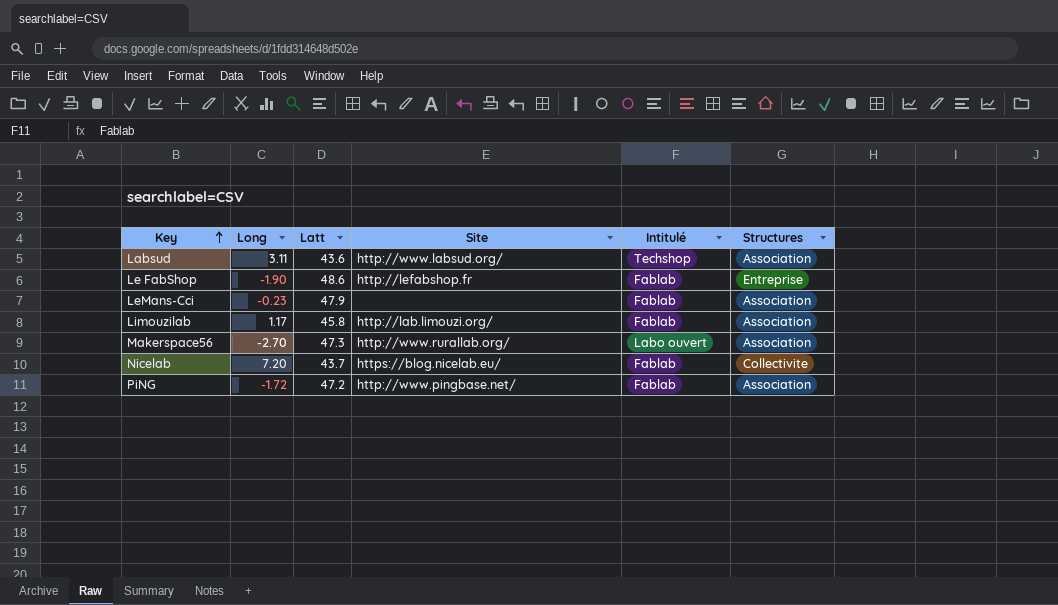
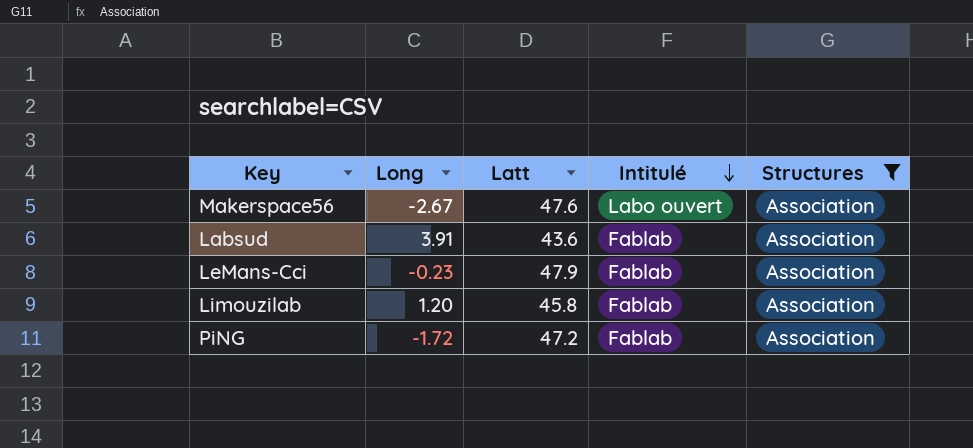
filter: none -> Structures = Association
row order: Key ascending -> Intitulé descending
column Site | position: 4 -> none
Makerspace56 | Long: -2.70 -> -2.67
Makerspace56 | Latt: 47.3 -> 47.6
Labsud | Long: 3.11 -> 3.91
Labsud | Intitulé: Techshop -> Fablab
Limouzilab | Long: 1.17 -> 1.20

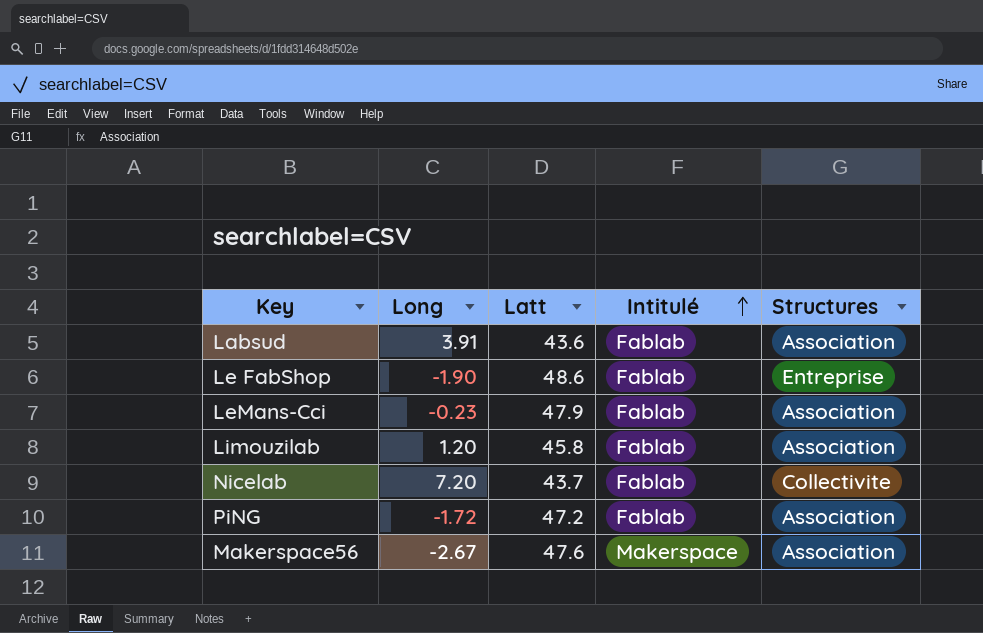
filter: Structures = Association -> none
row order: Intitulé descending -> Intitulé ascending
Makerspace56 | Intitulé: Labo ouvert -> Makerspace

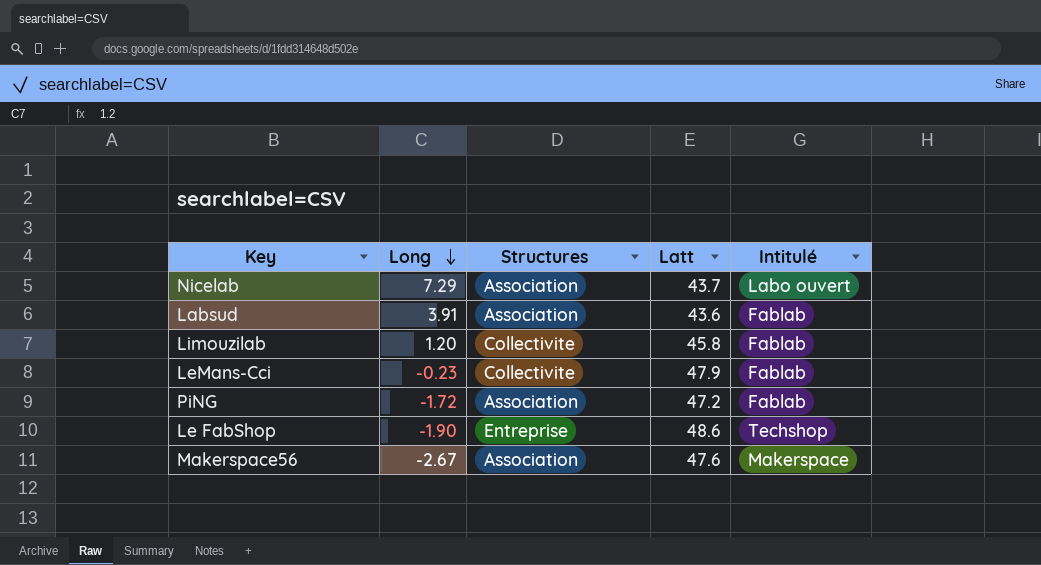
row order: Intitulé ascending -> Long descending
column Structures | position: 5 -> 3
Nicelab | Long: 7.20 -> 7.29
Nicelab | Structures: Collectivite -> Association
Nicelab | Intitulé: Fablab -> Labo ouvert
Limouzilab | Structures: Association -> Collectivite
LeMans-Cci | Structures: Association -> Collectivite
Le FabShop | Intitulé: Fablab -> Techshop

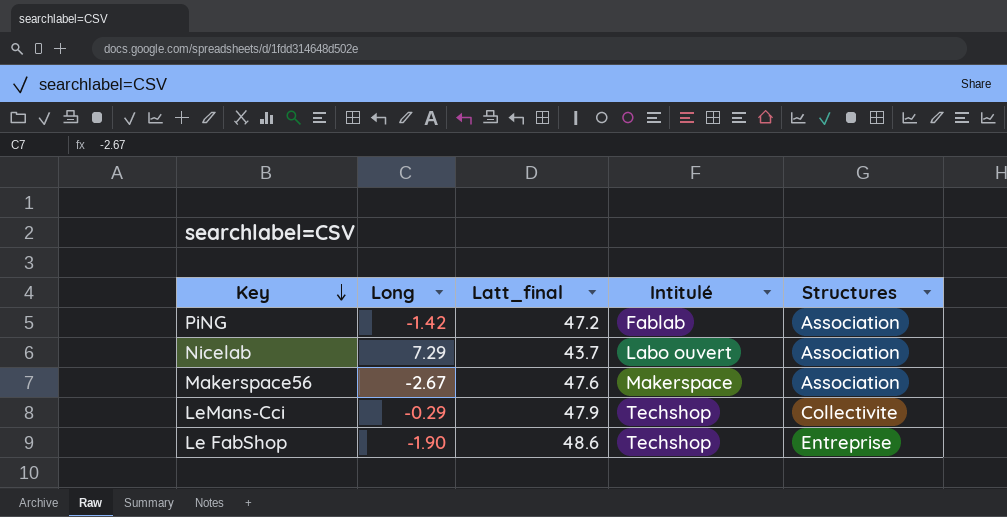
row order: Long descending -> Key descending
column name: Latt -> Latt_final
column Structures | position: 3 -> 5
row Labsud: 3.91 | Association | 43.6 | Fablab -> none
row Limouzilab: 1.20 | Collectivite | 45.8 | Fablab -> none
PiNG | Long: -1.72 -> -1.42
LeMans-Cci | Long: -0.23 -> -0.29
LeMans-Cci | Intitulé: Fablab -> Techshop

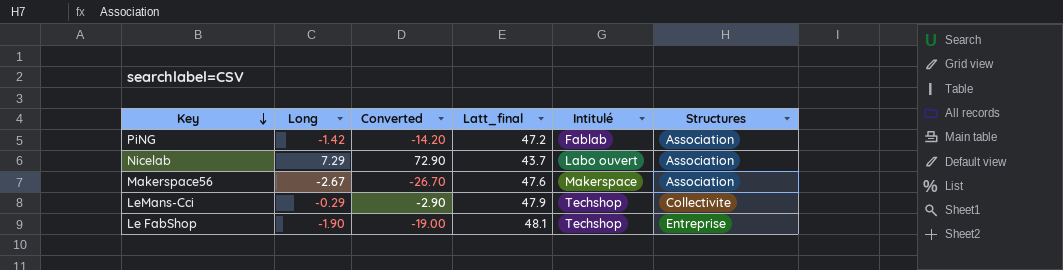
column Converted | formula: none -> [Long] * 10
Le FabShop | Latt_final: 48.6 -> 48.1

